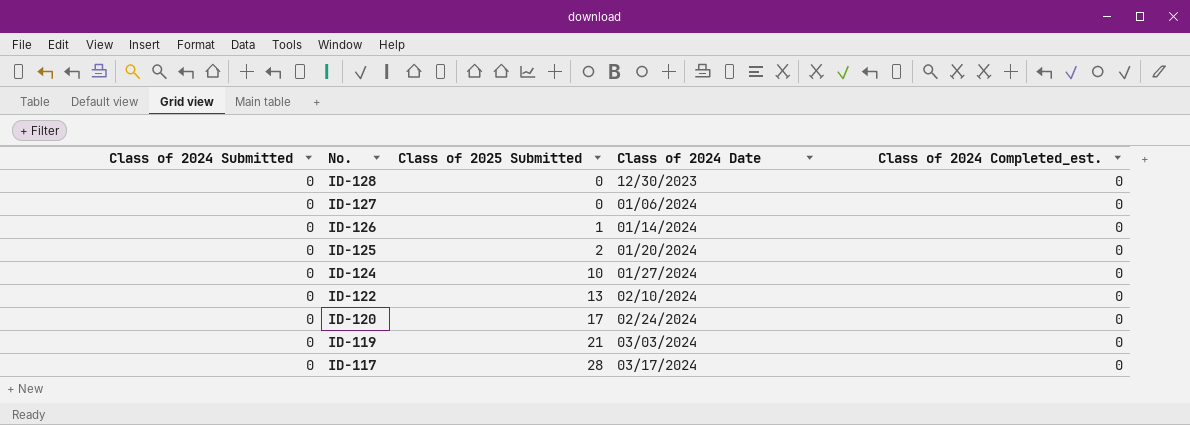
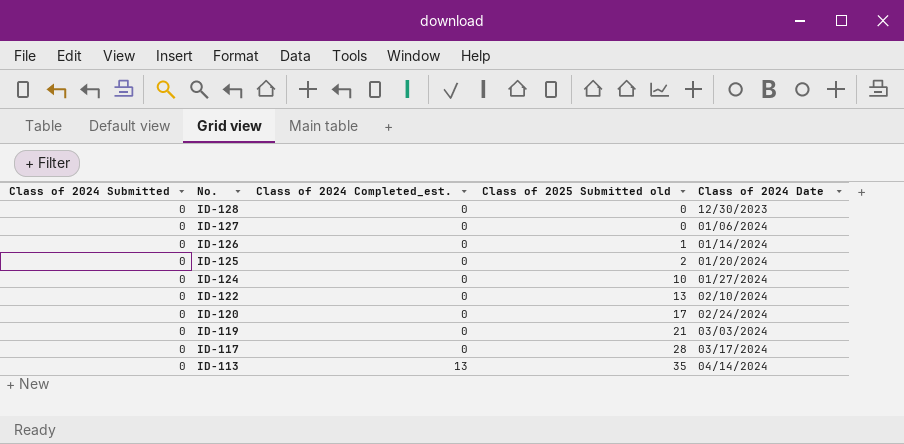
column Class of 2024 Completed_est. | position: 5 -> 3
column name: Class of 2025 Submitted -> Class of 2025 Submitted old
row ID-113: none -> 0 | 13 | 35 | 04/14/2024

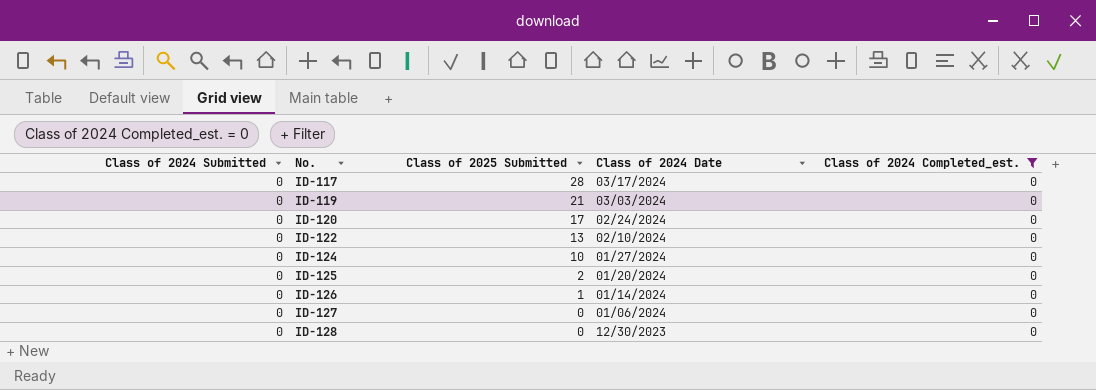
filter: none -> Class of 2024 Completed_est. = 0
row order: No. descending -> No. ascending
column name: Class of 2025 Submitted old -> Class of 2025 Submitted
column Class of 2024 Completed_est. | position: 3 -> 5

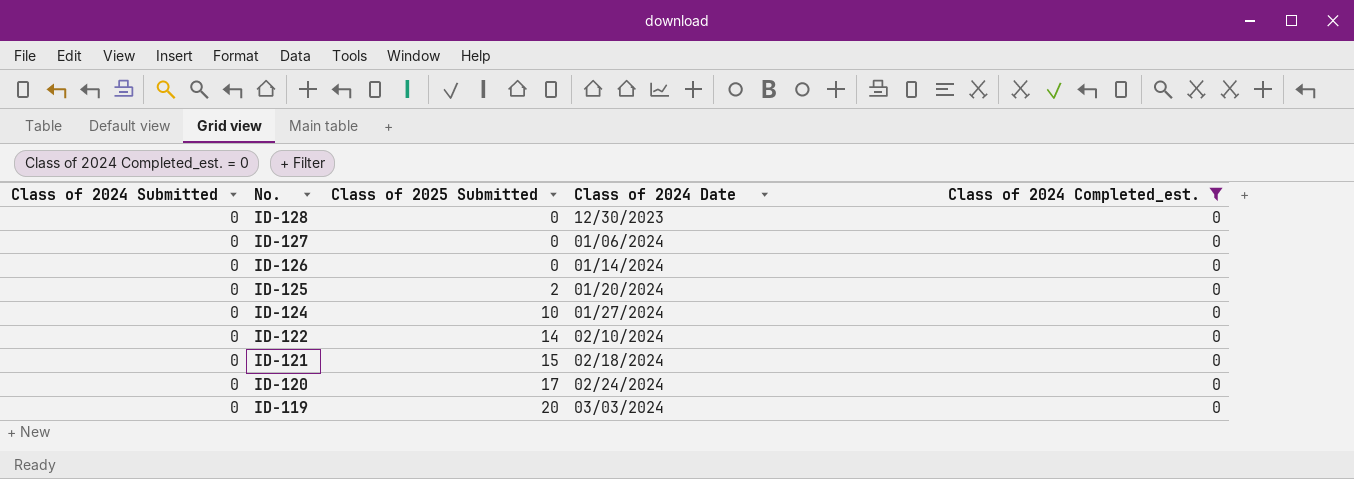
row order: No. ascending -> No. descending
row ID-117: 0 | 28 | 03/17/2024 | 0 -> none
ID-126 | Class of 2025 Submitted: 1 -> 0
ID-122 | Class of 2025 Submitted: 13 -> 14
row ID-121: none -> 0 | 15 | 02/18/2024 | 0
ID-119 | Class of 2025 Submitted: 21 -> 20

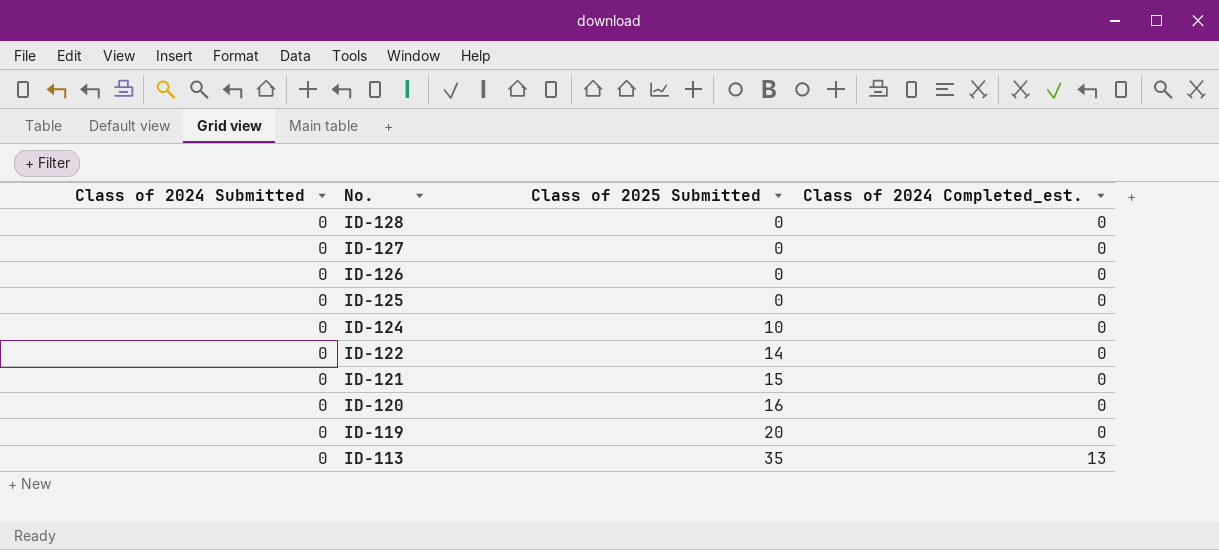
filter: Class of 2024 Completed_est. = 0 -> none
column Class of 2024 Date | position: 4 -> none
ID-125 | Class of 2025 Submitted: 2 -> 0
ID-120 | Class of 2025 Submitted: 17 -> 16

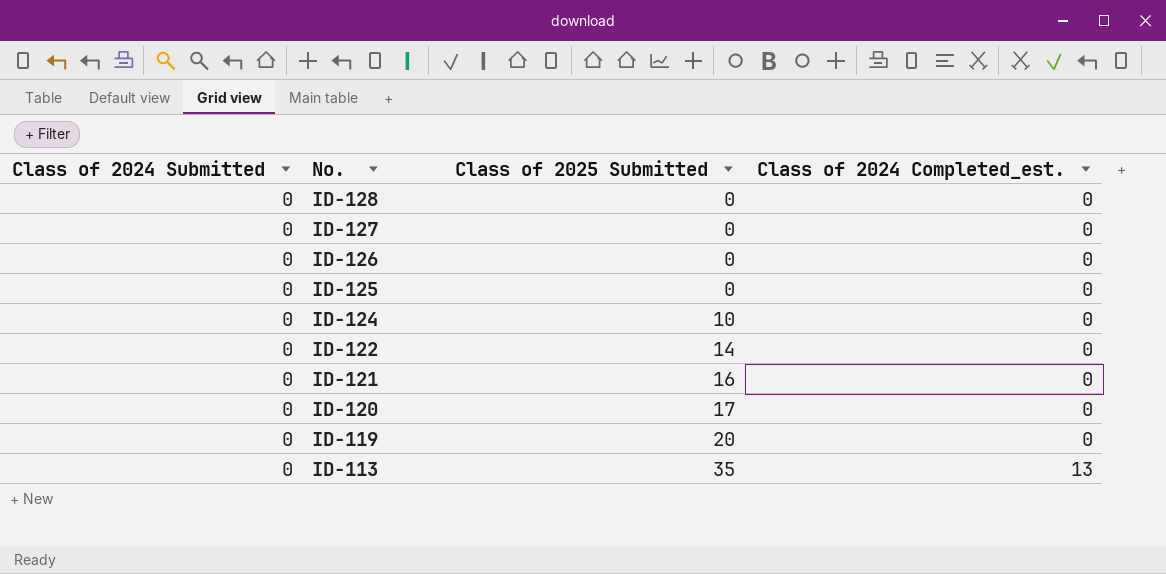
ID-121 | Class of 2025 Submitted: 15 -> 16
ID-120 | Class of 2025 Submitted: 16 -> 17

